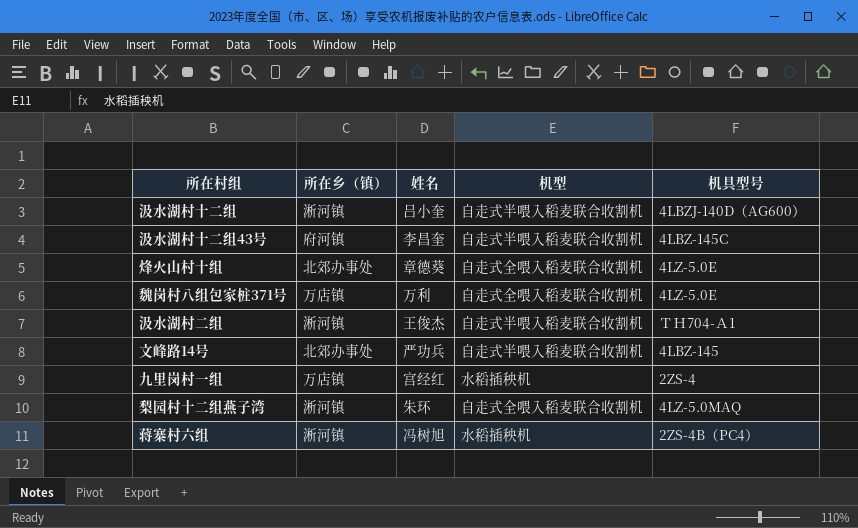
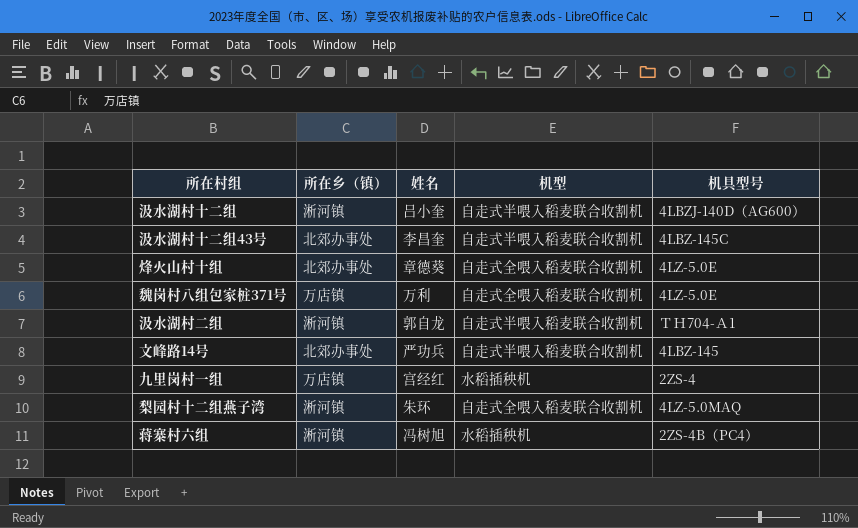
汲水湖村十二组43号 | 所在乡（镇）: 府河镇 -> 北郊办事处
汲水湖村二组 | 姓名: 王俊杰 -> 郭自龙

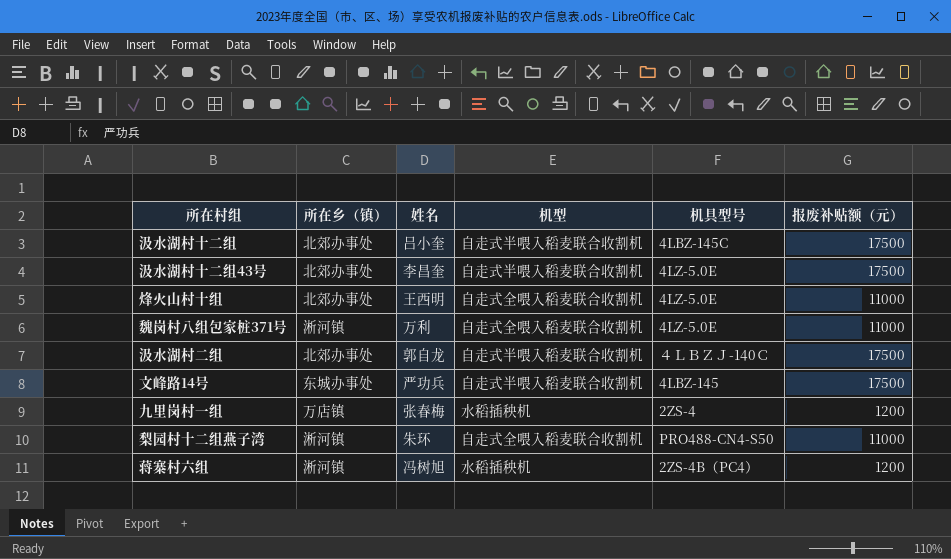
column 报废补贴额（元） | position: none -> 6
汲水湖村十二组 | 所在乡（镇）: 淅河镇 -> 北郊办事处
汲水湖村十二组 | 机具型号: 4LBZJ-140D（AG600） -> 4LBZ-145C
汲水湖村十二组43号 | 机具型号: 4LBZ-145C -> 4LZ-5.0E
烽火山村十组 | 姓名: 章德葵 -> 王西明
魏岗村八组包家桩371号 | 所在乡（镇）: 万店镇 -> 淅河镇
汲水湖村二组 | 所在乡（镇）: 淅河镇 -> 北郊办事处
汲水湖村二组 | 机具型号: ＴＨ704-Ａ1 -> ４ＬＢＺＪ-140Ｃ
文峰路14号 | 所在乡（镇）: 北郊办事处 -> 东城办事处
九里岗村一组 | 姓名: 宫经红 -> 张春梅
梨园村十二组燕子湾 | 机具型号: 4LZ-5.0MAQ -> PRO488-CN4-S50

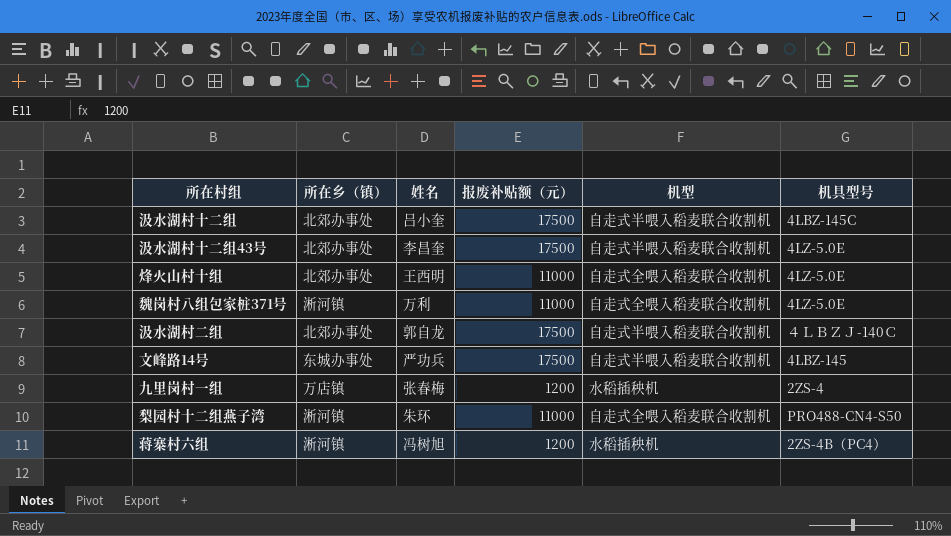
column 报废补贴额（元） | position: 6 -> 4

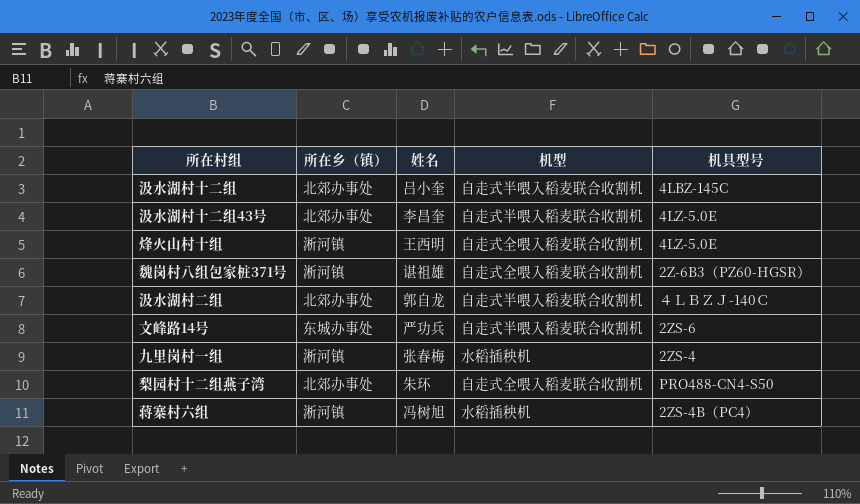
column 报废补贴额（元） | position: 4 -> none
烽火山村十组 | 所在乡（镇）: 北郊办事处 -> 淅河镇
魏岗村八组包家桩371号 | 姓名: 万利 -> 谌祖雄
魏岗村八组包家桩371号 | 机具型号: 4LZ-5.0E -> 2Z-6B3（PZ60-HGSR）
文峰路14号 | 机具型号: 4LBZ-145 -> 2ZS-6
九里岗村一组 | 所在乡（镇）: 万店镇 -> 淅河镇
梨园村十二组燕子湾 | 所在乡（镇）: 淅河镇 -> 北郊办事处

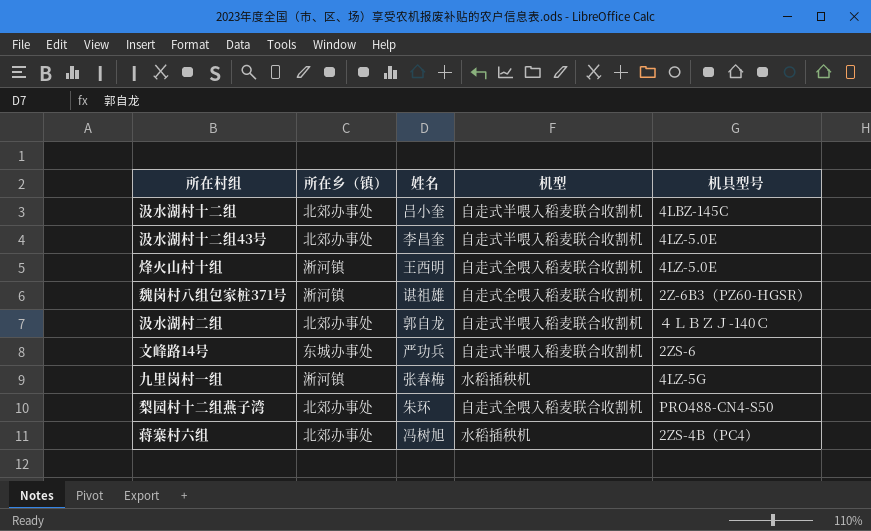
九里岗村一组 | 机具型号: 2ZS-4 -> 4LZ-5G
蒋寨村六组 | 所在乡（镇）: 淅河镇 -> 北郊办事处

